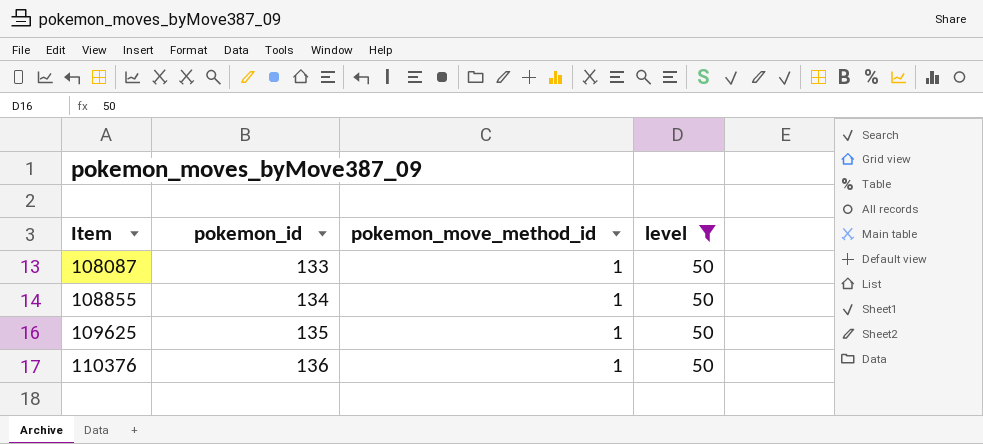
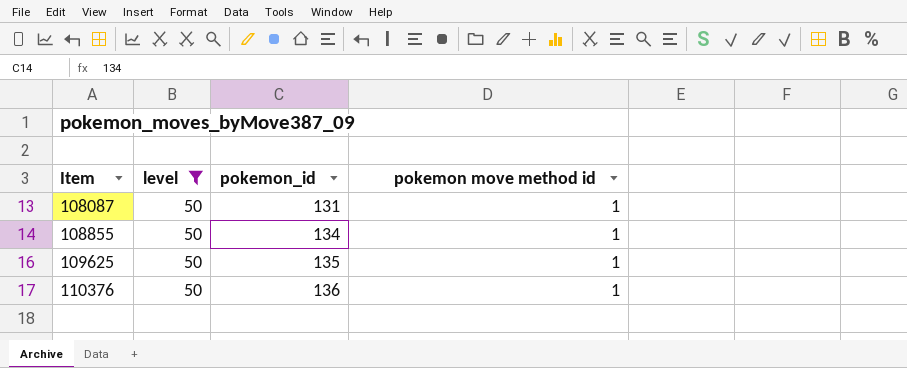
column level | position: 4 -> 2
column name: pokemon_move_method_id -> pokemon move method id
108087 | pokemon_id: 133 -> 131

